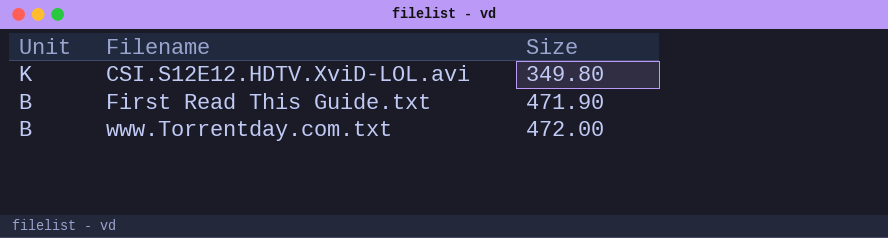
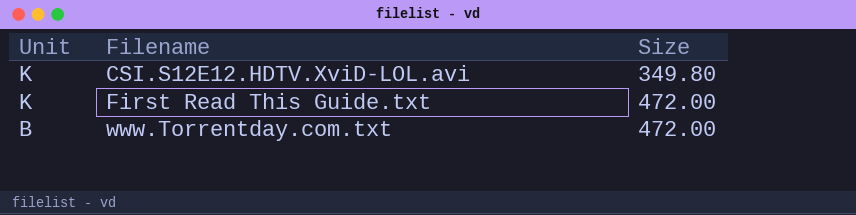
First Read This Guide.txt | Unit: B -> K
First Read This Guide.txt | Size: 471.90 -> 472.00

